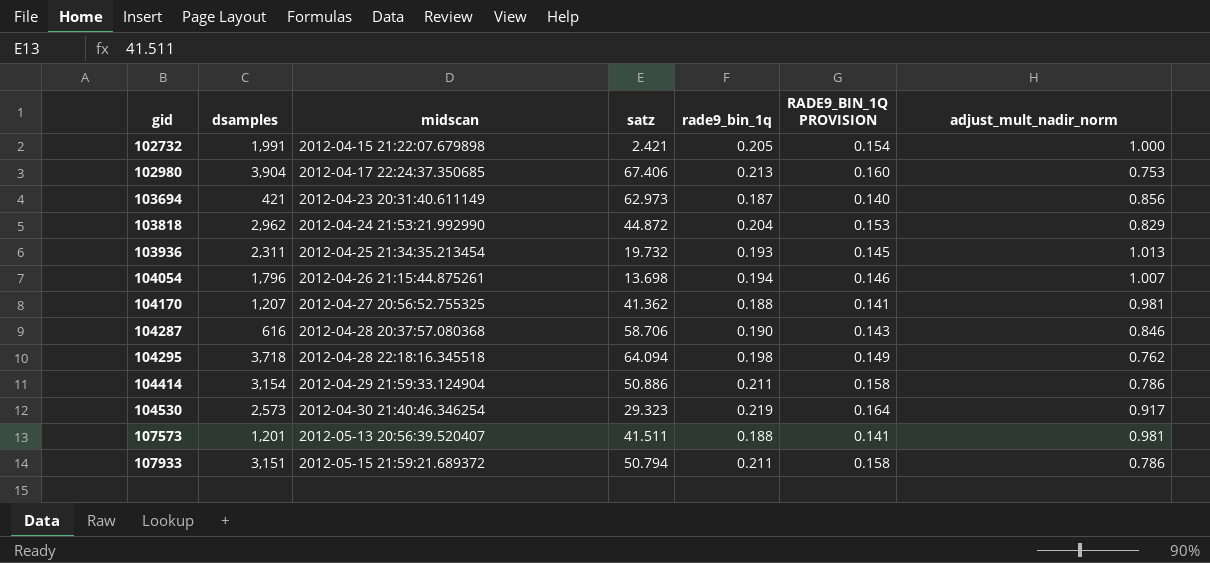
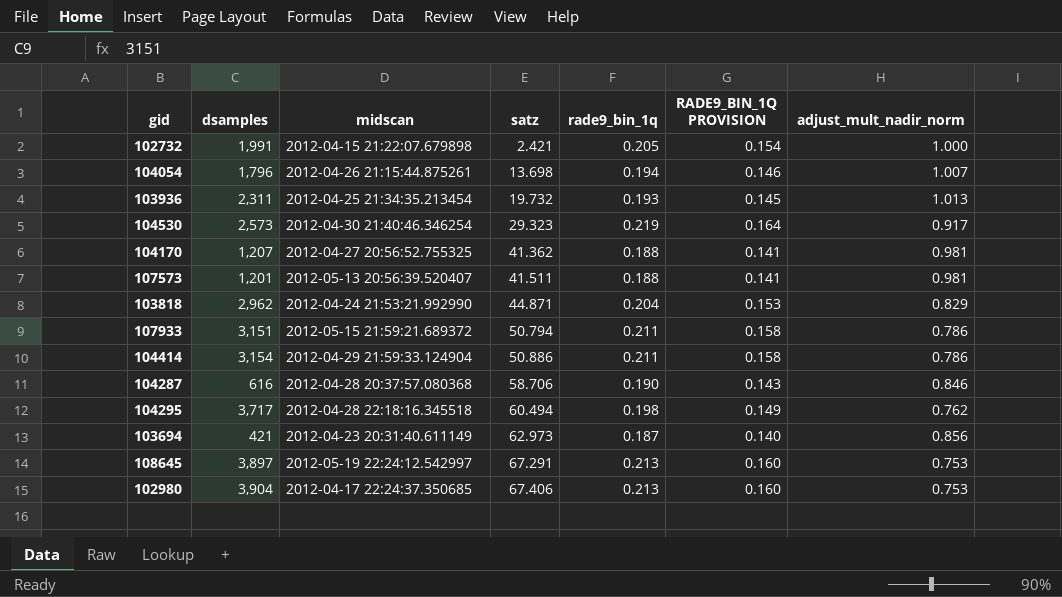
row order: gid ascending -> satz ascending
103818 | satz: 44.872 -> 44.871
104295 | dsamples: 3,718 -> 3,717
104295 | satz: 64.094 -> 60.494
row 108645: none -> 3,897 | 2012-05-19 22:24:12.542997 | 67.291 | 0.213 | 0.160 | 0.753

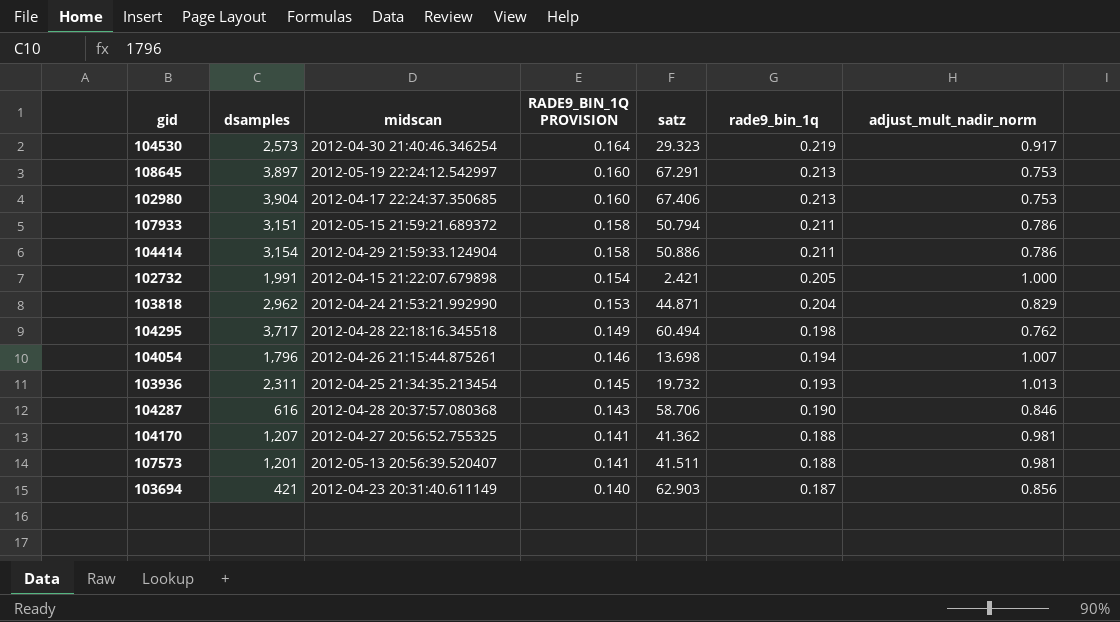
row order: satz ascending -> RADE9_BIN_1Q PROVISION descending
column RADE9_BIN_1Q PROVISION | position: 6 -> 4
103694 | satz: 62.973 -> 62.903

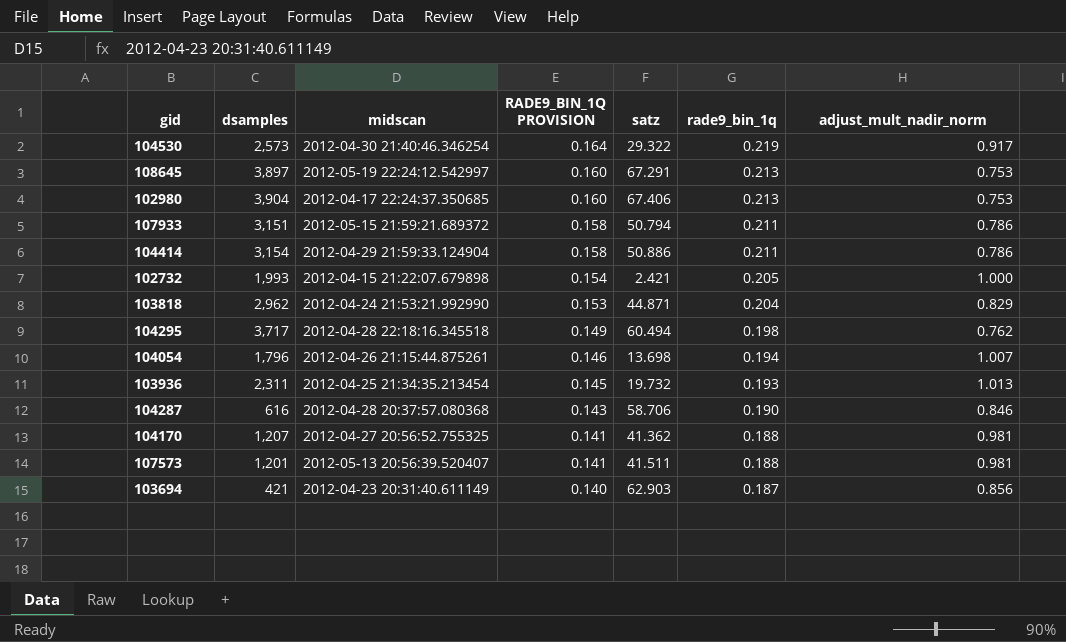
104530 | satz: 29.323 -> 29.322
102732 | dsamples: 1,991 -> 1,993

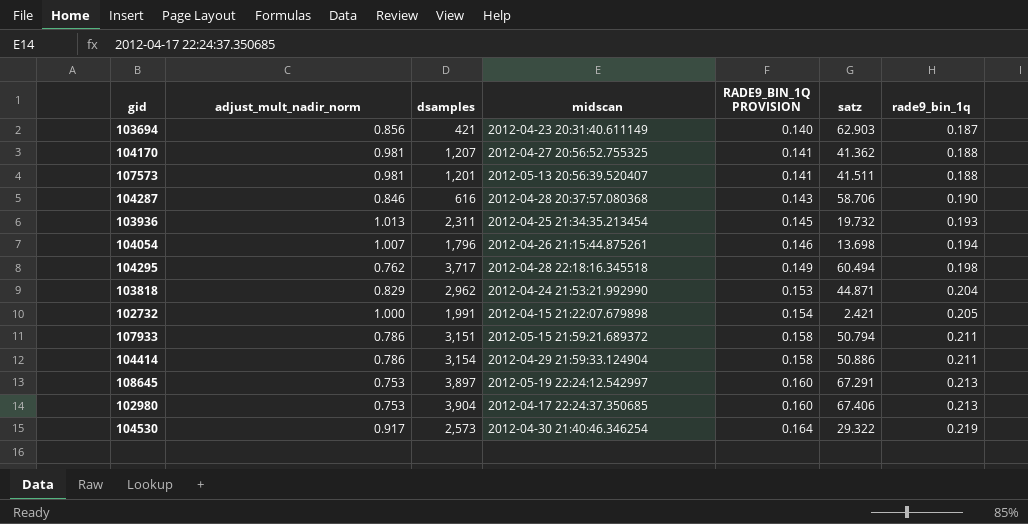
row order: RADE9_BIN_1Q PROVISION descending -> RADE9_BIN_1Q PROVISION ascending
column adjust_mult_nadir_norm | position: 7 -> 2
102732 | dsamples: 1,993 -> 1,991

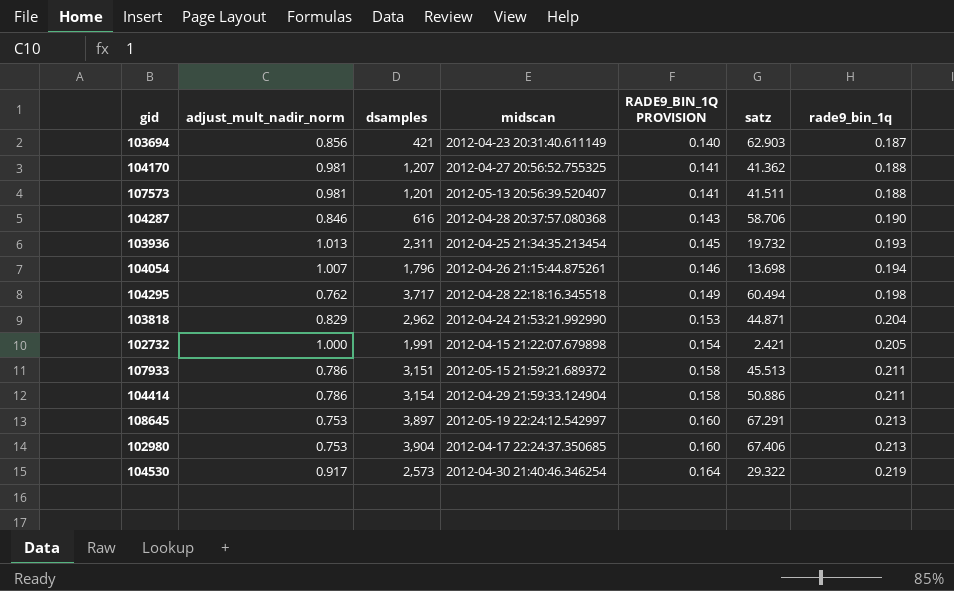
107933 | satz: 50.794 -> 45.513

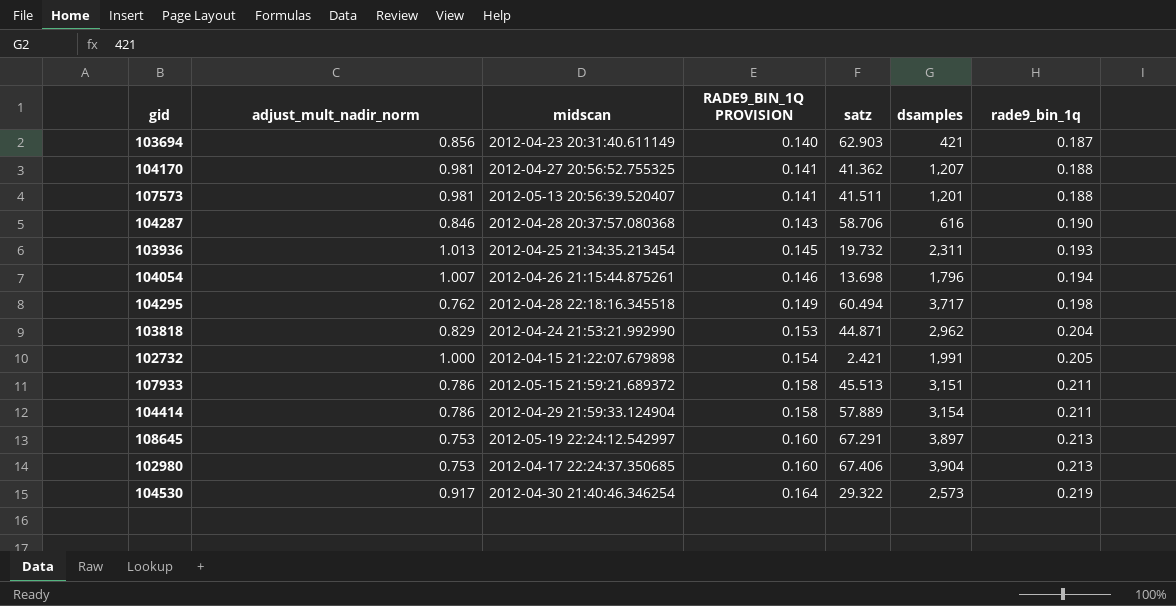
column dsamples | position: 3 -> 6
104414 | satz: 50.886 -> 57.889

